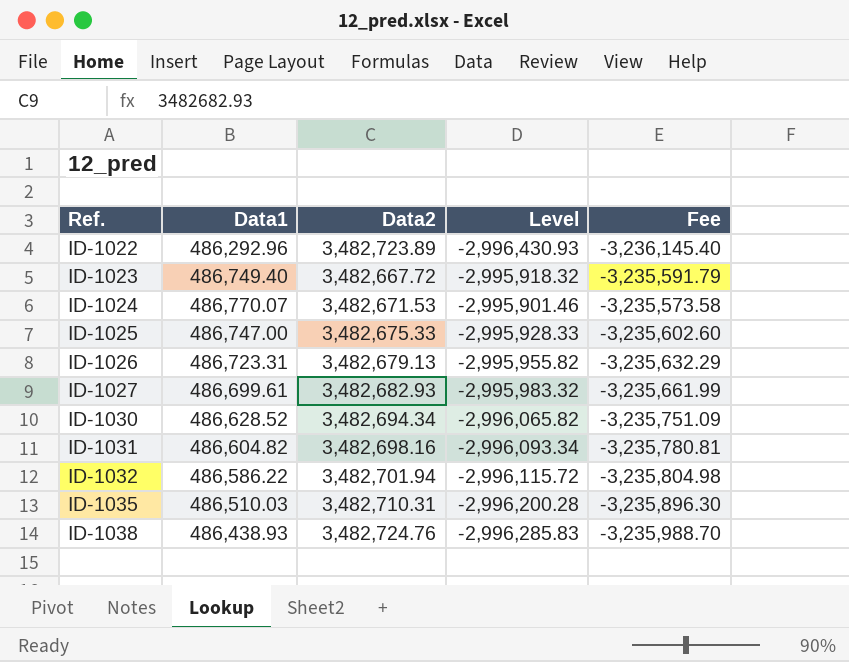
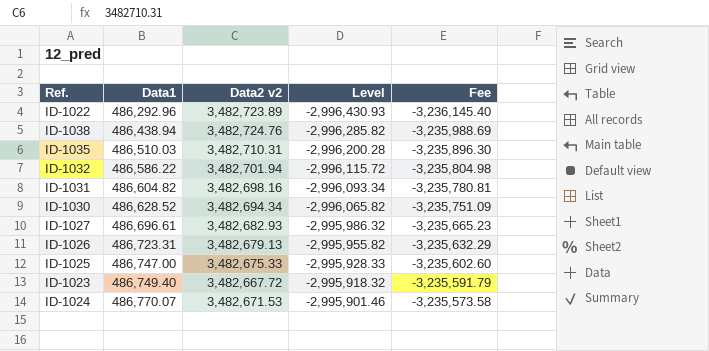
row order: Ref. ascending -> Data1 ascending
column name: Data2 -> Data2 v2
ID-1038 | Data1: 486,438.93 -> 486,438.94
ID-1038 | Level: -2,996,285.83 -> -2,996,285.82
ID-1038 | Fee: -3,235,988.70 -> -3,235,988.69
ID-1027 | Data1: 486,699.61 -> 486,696.61
ID-1027 | Level: -2,995,983.32 -> -2,995,986.32
ID-1027 | Fee: -3,235,661.99 -> -3,235,665.23

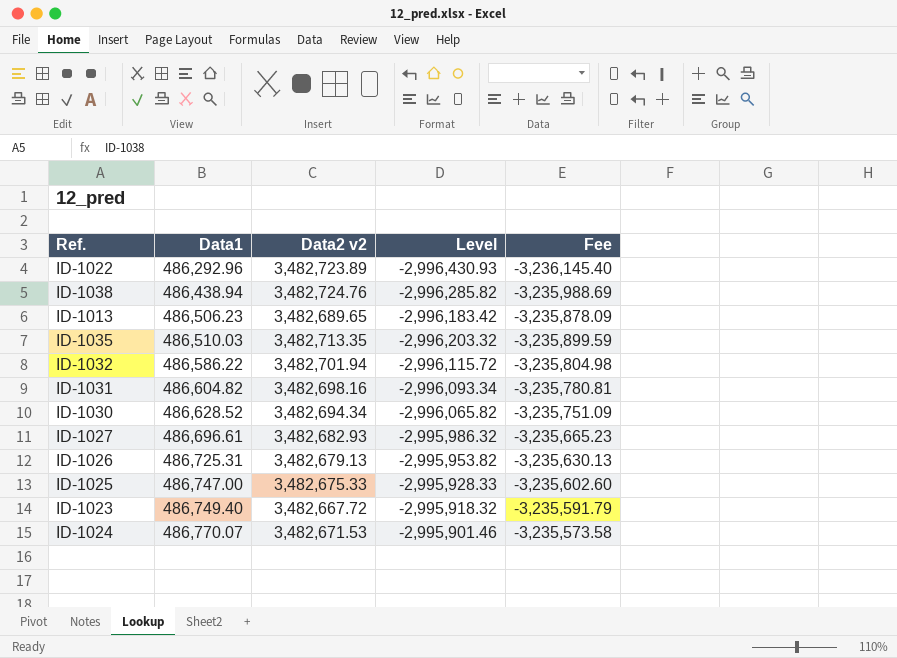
row ID-1013: none -> 486,506.23 | 3,482,689.65 | -2,996,183.42 | -3,235,878.09
ID-1035 | Data2 v2: 3,482,710.31 -> 3,482,713.35
ID-1035 | Level: -2,996,200.28 -> -2,996,203.32
ID-1035 | Fee: -3,235,896.30 -> -3,235,899.59
ID-1026 | Data1: 486,723.31 -> 486,725.31
ID-1026 | Level: -2,995,955.82 -> -2,995,953.82
ID-1026 | Fee: -3,235,632.29 -> -3,235,630.13

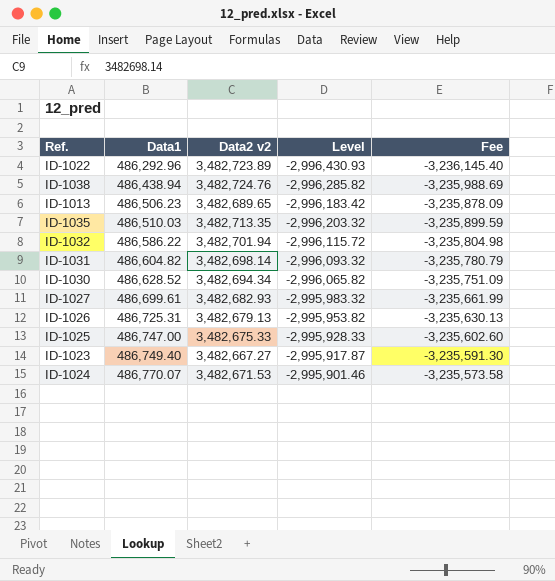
ID-1031 | Data2 v2: 3,482,698.16 -> 3,482,698.14
ID-1031 | Level: -2,996,093.34 -> -2,996,093.32
ID-1031 | Fee: -3,235,780.81 -> -3,235,780.79
ID-1027 | Data1: 486,696.61 -> 486,699.61
ID-1027 | Level: -2,995,986.32 -> -2,995,983.32
ID-1027 | Fee: -3,235,665.23 -> -3,235,661.99
ID-1023 | Data2 v2: 3,482,667.72 -> 3,482,667.27
ID-1023 | Level: -2,995,918.32 -> -2,995,917.87
ID-1023 | Fee: -3,235,591.79 -> -3,235,591.30

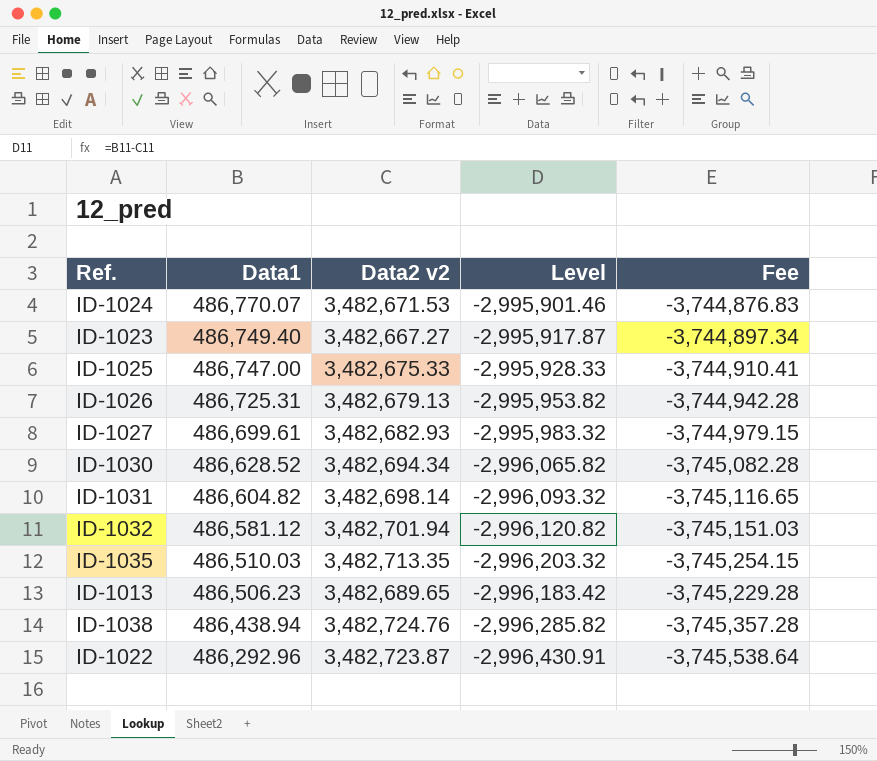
row order: Data1 ascending -> Data1 descending
column Fee | formula: [Level] * 1.08 -> [Level] * 1.25
ID-1032 | Data1: 486,586.22 -> 486,581.12
ID-1032 | Level: -2,996,115.72 -> -2,996,120.82
ID-1022 | Data2 v2: 3,482,723.89 -> 3,482,723.87
ID-1022 | Level: -2,996,430.93 -> -2,996,430.91

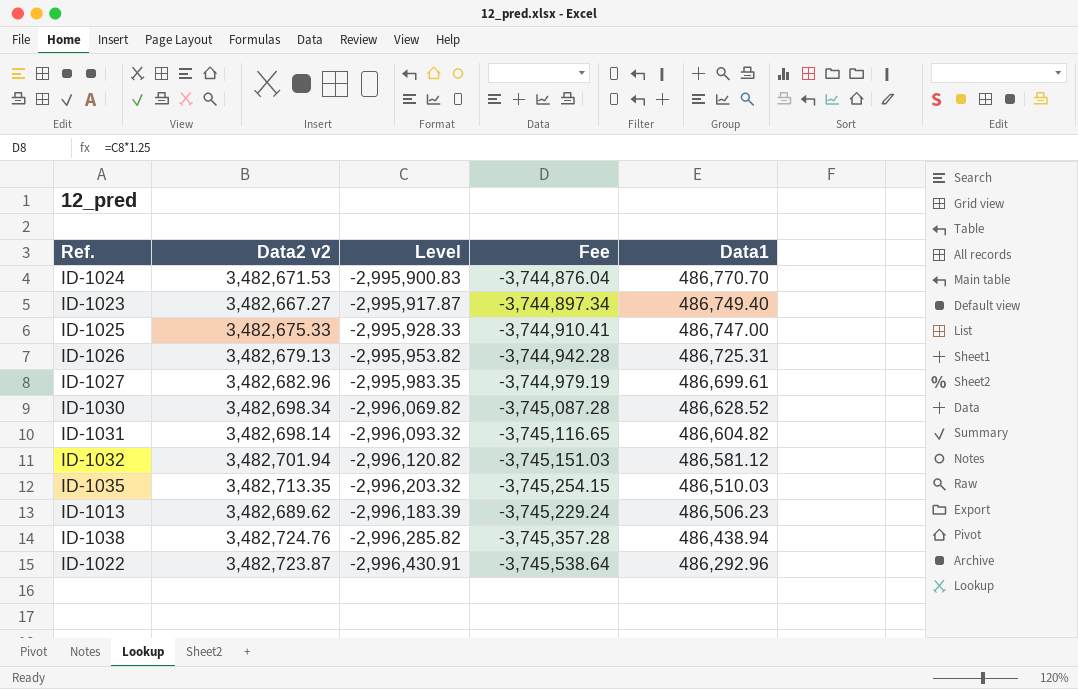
column Data1 | position: 2 -> 5
ID-1024 | Level: -2,995,901.46 -> -2,995,900.83
ID-1024 | Fee: -3,744,876.83 -> -3,744,876.04
ID-1024 | Data1: 486,770.07 -> 486,770.70
ID-1027 | Data2 v2: 3,482,682.93 -> 3,482,682.96
ID-1027 | Level: -2,995,983.32 -> -2,995,983.35
ID-1027 | Fee: -3,744,979.15 -> -3,744,979.19
ID-1030 | Data2 v2: 3,482,694.34 -> 3,482,698.34
ID-1030 | Level: -2,996,065.82 -> -2,996,069.82
ID-1030 | Fee: -3,745,082.28 -> -3,745,087.28
ID-1013 | Data2 v2: 3,482,689.65 -> 3,482,689.62
ID-1013 | Level: -2,996,183.42 -> -2,996,183.39
ID-1013 | Fee: -3,745,229.28 -> -3,745,229.24

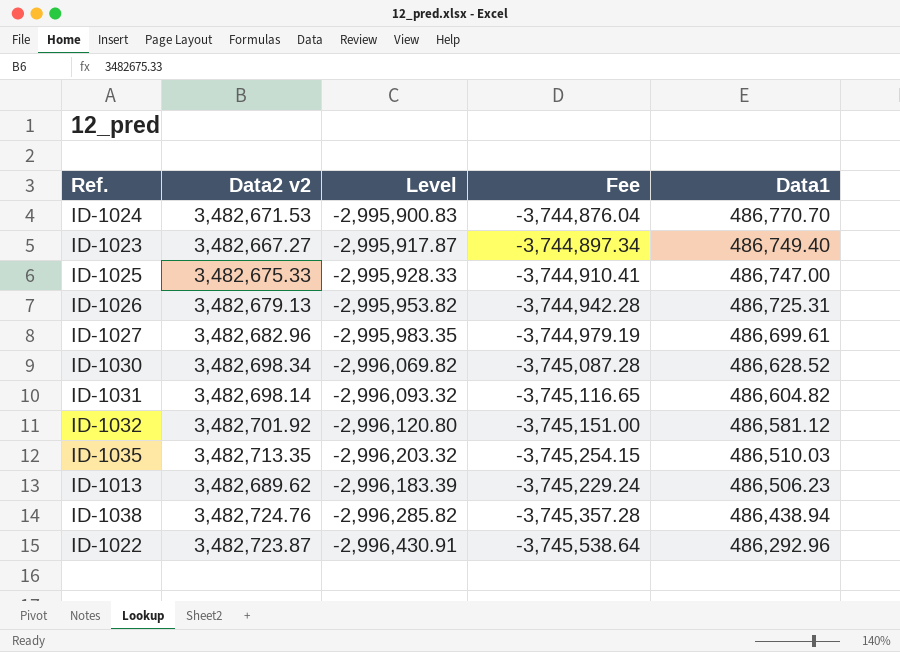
ID-1032 | Data2 v2: 3,482,701.94 -> 3,482,701.92
ID-1032 | Level: -2,996,120.82 -> -2,996,120.80
ID-1032 | Fee: -3,745,151.03 -> -3,745,151.00

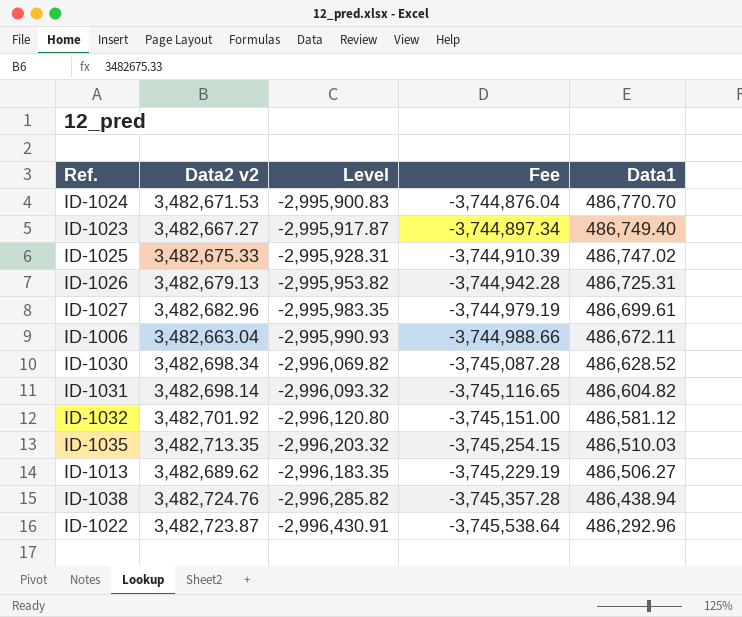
ID-1025 | Level: -2,995,928.33 -> -2,995,928.31
ID-1025 | Fee: -3,744,910.41 -> -3,744,910.39
ID-1025 | Data1: 486,747.00 -> 486,747.02
row ID-1006: none -> 3,482,663.04 | -2,995,990.93 | -3,744,988.66 | 486,672.11
ID-1013 | Level: -2,996,183.39 -> -2,996,183.35
ID-1013 | Fee: -3,745,229.24 -> -3,745,229.19
ID-1013 | Data1: 486,506.23 -> 486,506.27

